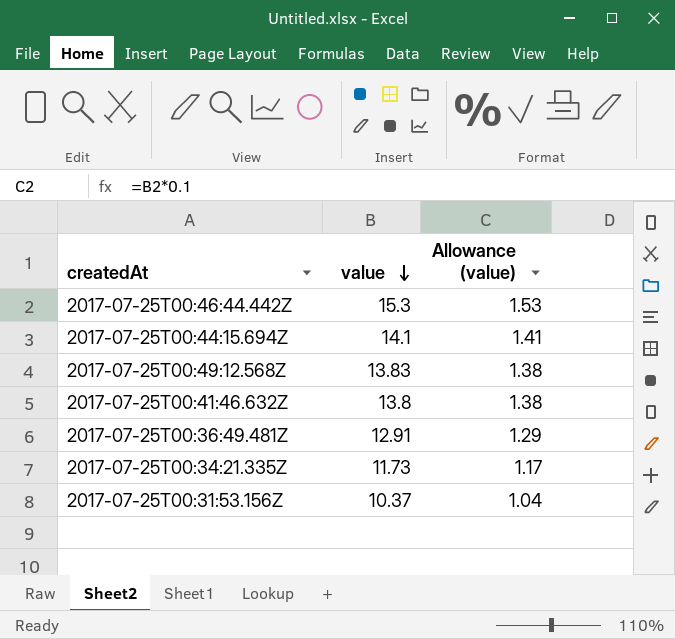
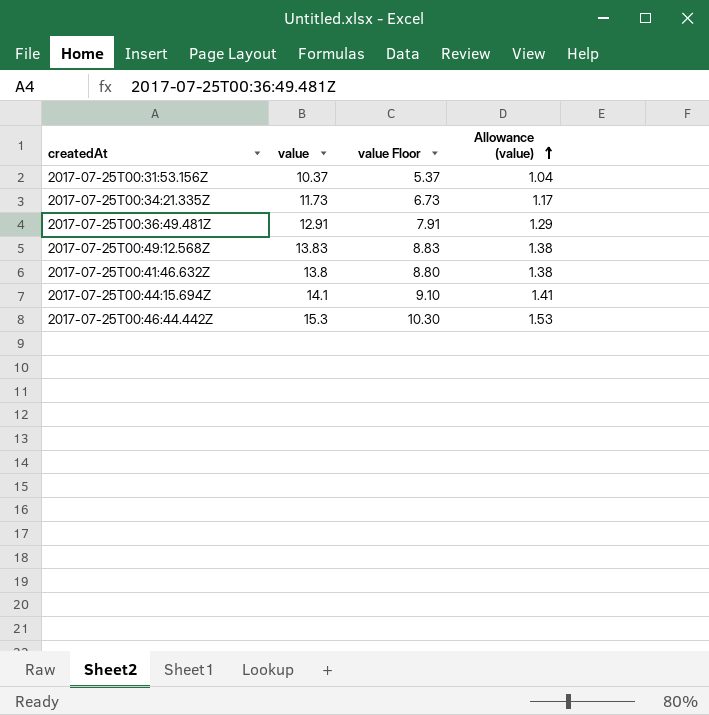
row order: value descending -> Allowance (value) ascending
column value Floor | formula: none -> [value] - 5

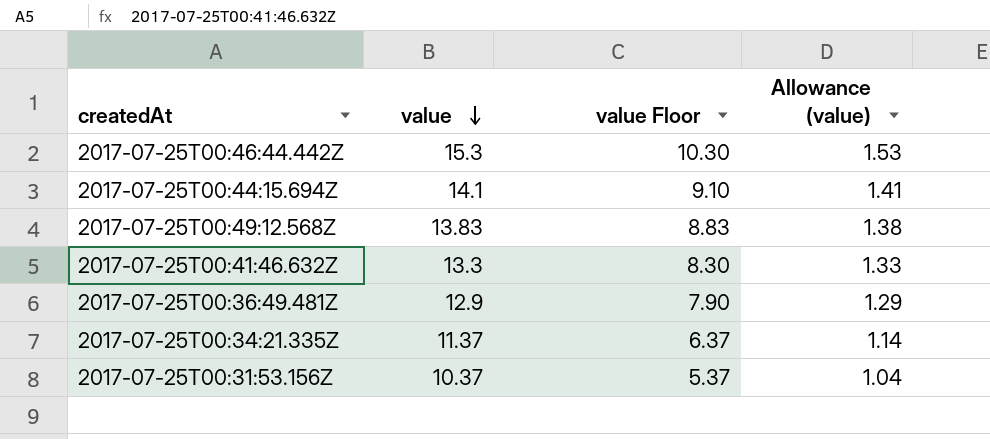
row order: Allowance (value) ascending -> value descending
2017-07-25T00:41:46.632Z | value: 13.8 -> 13.3
2017-07-25T00:41:46.632Z | value Floor: 8.80 -> 8.30
2017-07-25T00:41:46.632Z | Allowance (value): 1.38 -> 1.33
2017-07-25T00:36:49.481Z | value: 12.91 -> 12.9
2017-07-25T00:36:49.481Z | value Floor: 7.91 -> 7.90
2017-07-25T00:34:21.335Z | value: 11.73 -> 11.37
2017-07-25T00:34:21.335Z | value Floor: 6.73 -> 6.37
2017-07-25T00:34:21.335Z | Allowance (value): 1.17 -> 1.14

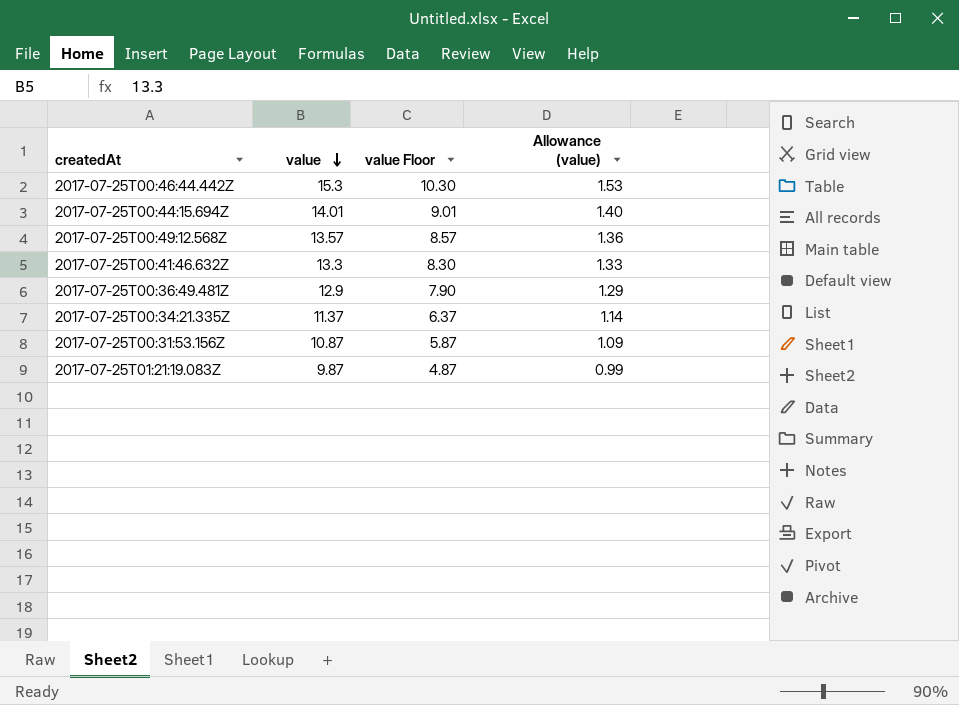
2017-07-25T00:44:15.694Z | value: 14.1 -> 14.01
2017-07-25T00:44:15.694Z | value Floor: 9.10 -> 9.01
2017-07-25T00:44:15.694Z | Allowance (value): 1.41 -> 1.40
2017-07-25T00:49:12.568Z | value: 13.83 -> 13.57
2017-07-25T00:49:12.568Z | value Floor: 8.83 -> 8.57
2017-07-25T00:49:12.568Z | Allowance (value): 1.38 -> 1.36
2017-07-25T00:31:53.156Z | value: 10.37 -> 10.87
2017-07-25T00:31:53.156Z | value Floor: 5.37 -> 5.87
2017-07-25T00:31:53.156Z | Allowance (value): 1.04 -> 1.09
row 2017-07-25T01:21:19.083Z: none -> 9.87 | 4.87 | 0.99

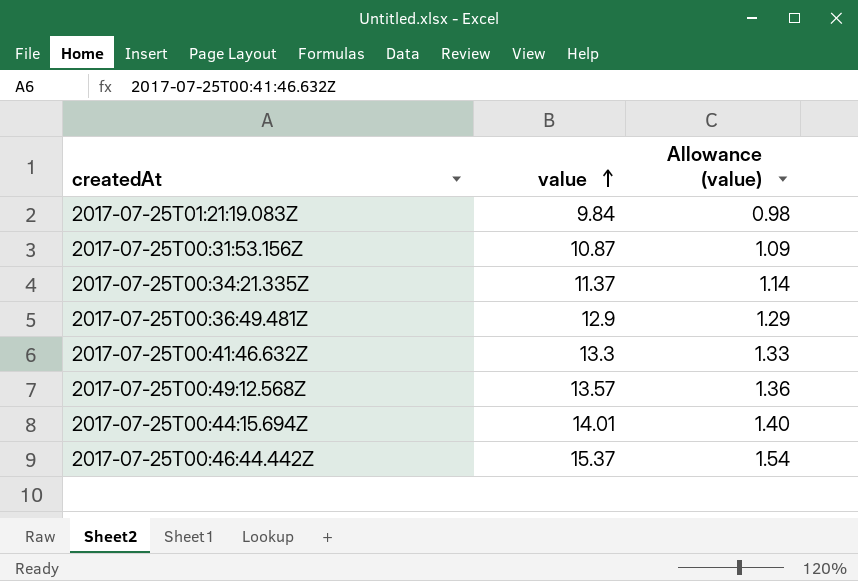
row order: value descending -> value ascending
column value Floor | formula: [value] - 5 -> none
2017-07-25T01:21:19.083Z | value: 9.87 -> 9.84
2017-07-25T01:21:19.083Z | Allowance (value): 0.99 -> 0.98
2017-07-25T00:46:44.442Z | value: 15.3 -> 15.37
2017-07-25T00:46:44.442Z | Allowance (value): 1.53 -> 1.54

